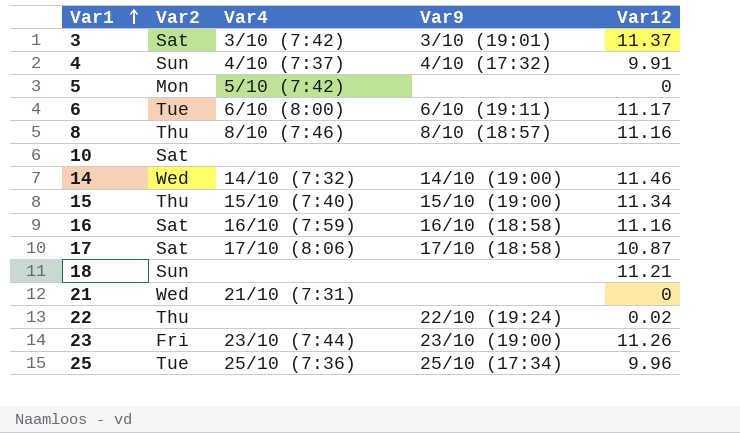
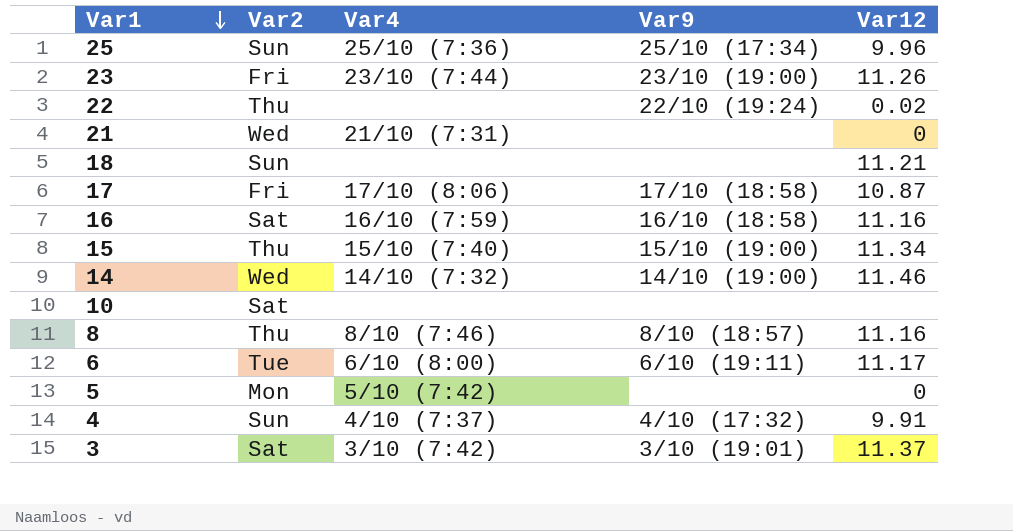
row order: Var1 ascending -> Var1 descending
25 | Var2: Tue -> Sun
17 | Var2: Sat -> Fri

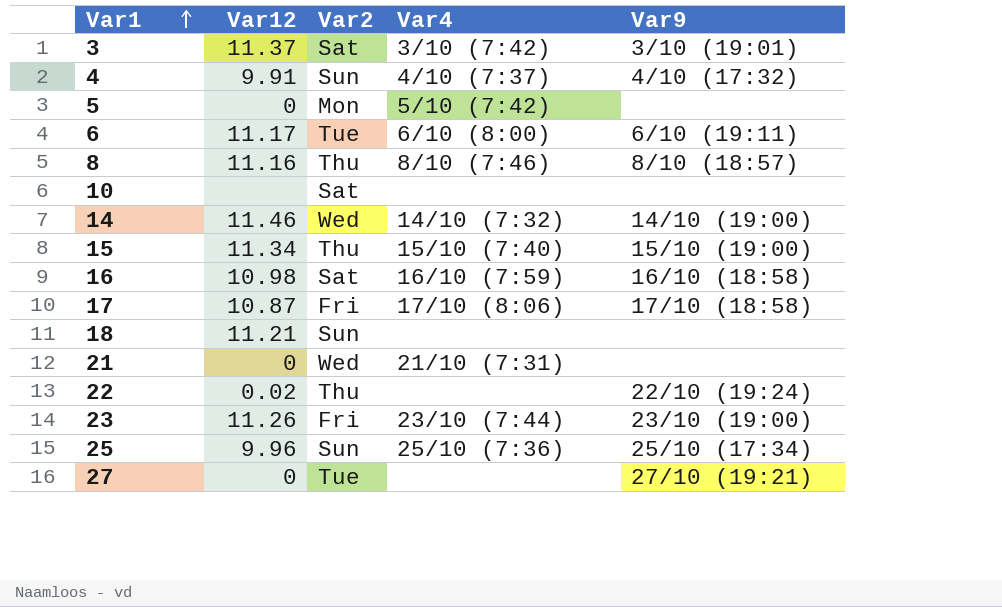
row order: Var1 descending -> Var1 ascending
column Var12 | position: 5 -> 2
16 | Var12: 11.16 -> 10.98
row 27: none -> 0 | Tue | none | 27/10 (19:21)

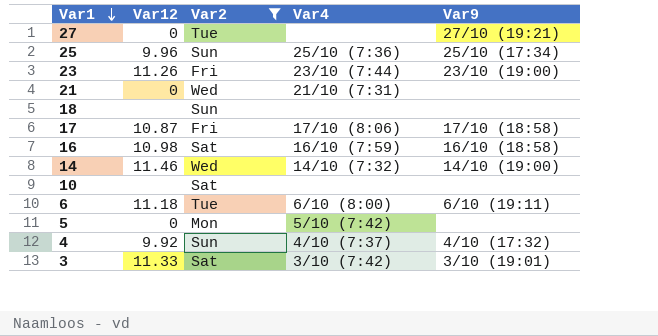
filter: none -> Var2 != Thu
row order: Var1 ascending -> Var1 descending
18 | Var12: 11.21 -> none
6 | Var12: 11.17 -> 11.18
4 | Var12: 9.91 -> 9.92
3 | Var12: 11.37 -> 11.33

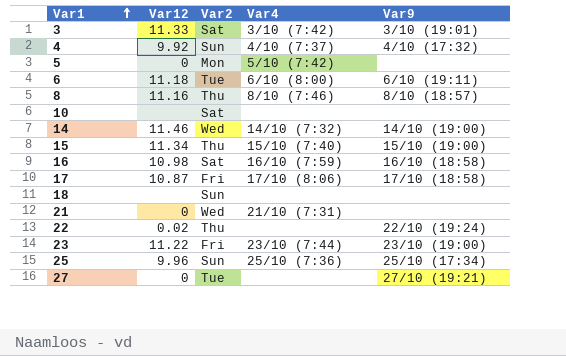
filter: Var2 != Thu -> none
row order: Var1 descending -> Var1 ascending
23 | Var12: 11.26 -> 11.22

